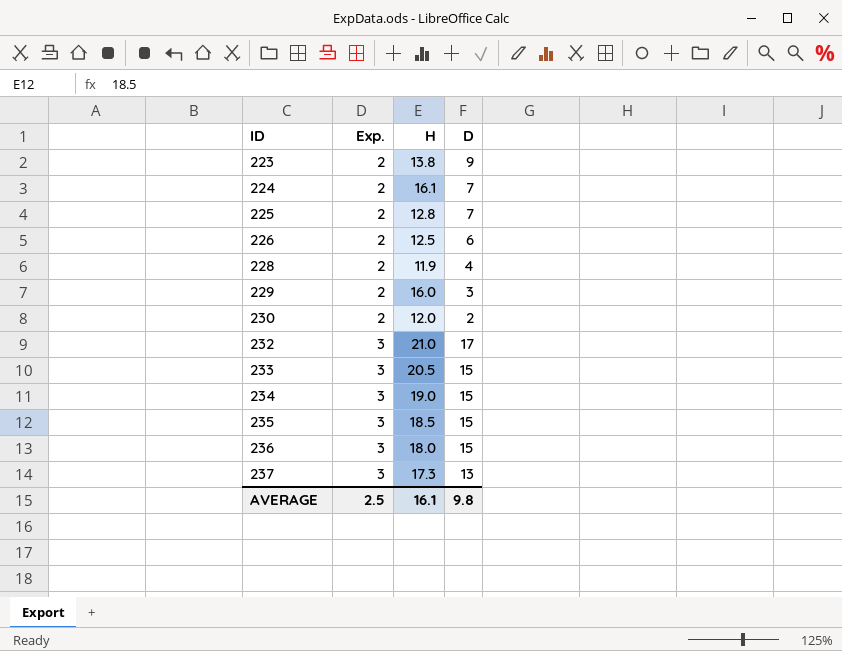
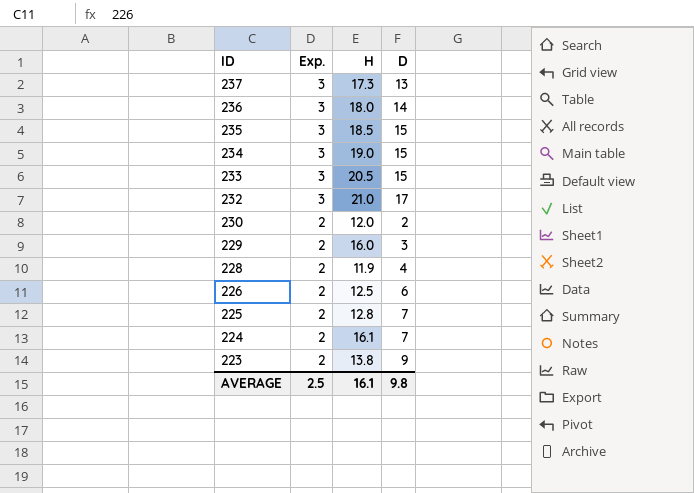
row order: ID ascending -> ID descending
236 | D: 15 -> 14

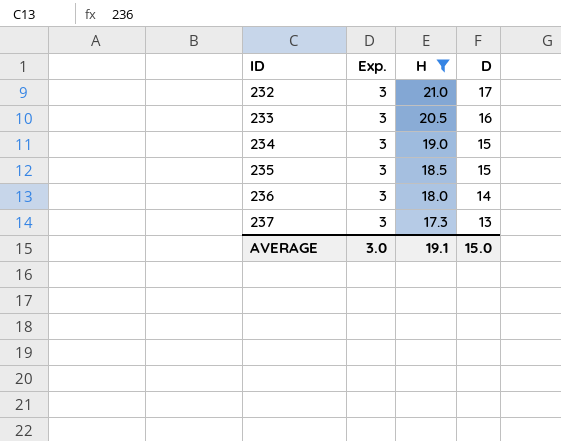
filter: none -> H >= 17.3
row order: ID descending -> ID ascending
233 | D: 15 -> 16
AVERAGE | Exp.: 2.5 -> 3.0
AVERAGE | H: 16.1 -> 19.1
AVERAGE | D: 9.8 -> 15.0

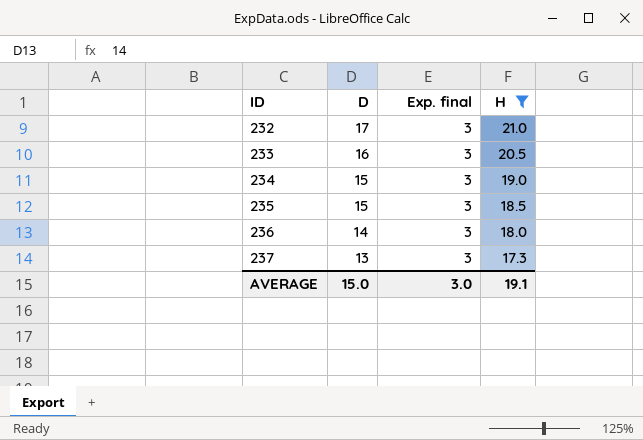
column D | position: 4 -> 2
column name: Exp. -> Exp. final

